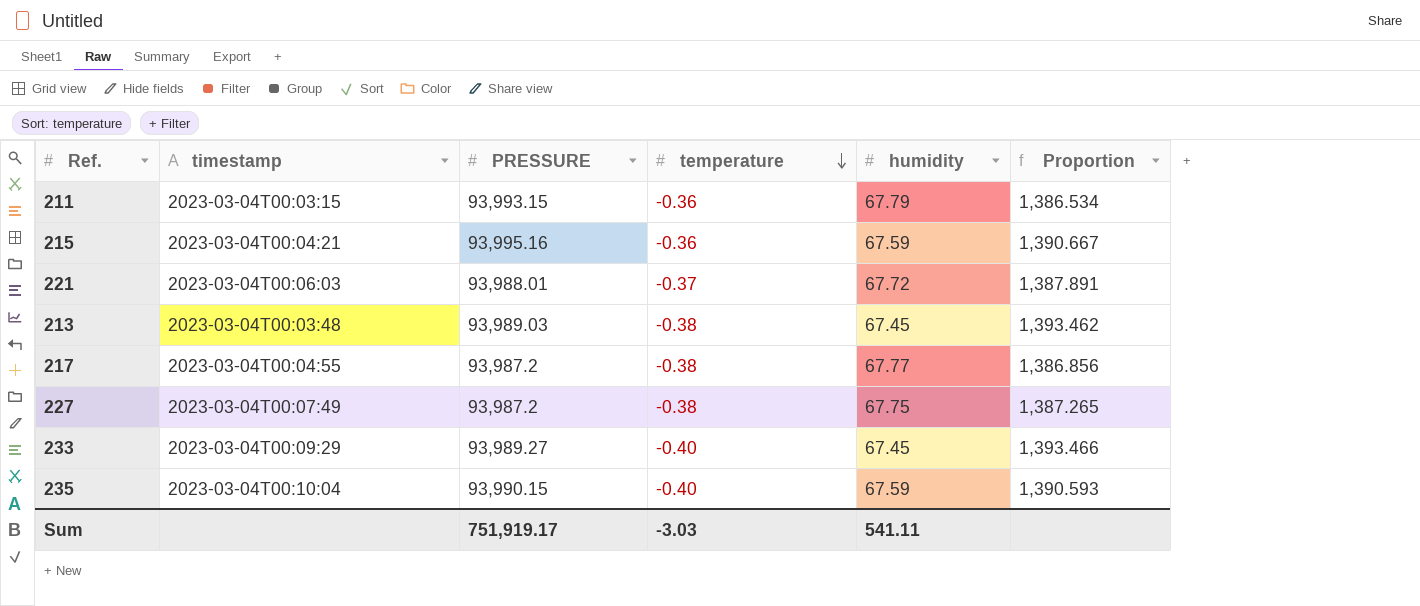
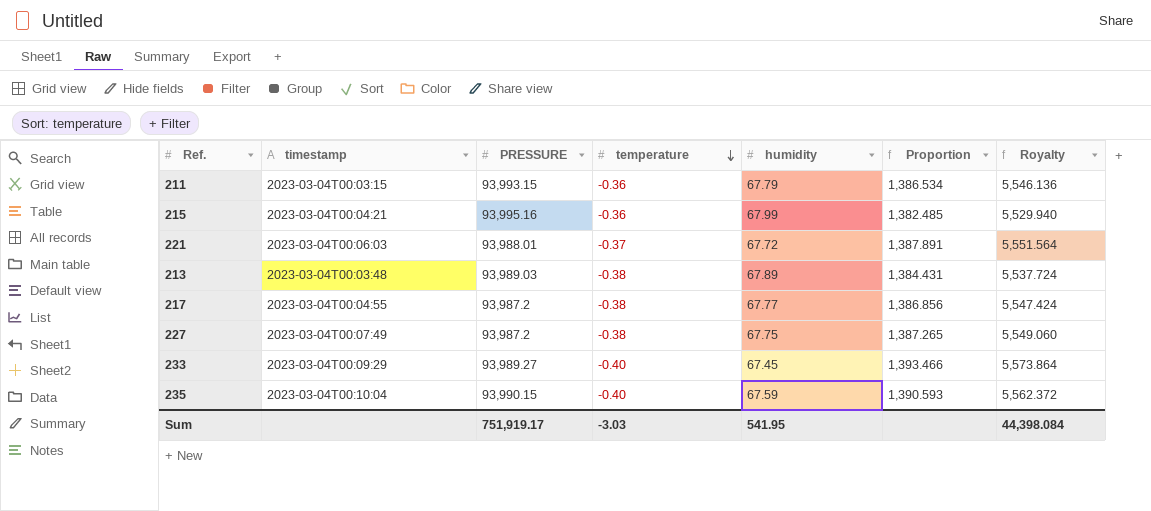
column Royalty | formula: none -> [Proportion] * 4
215 | humidity: 67.59 -> 67.99
215 | Proportion: 1,390.667 -> 1,382.485
213 | humidity: 67.45 -> 67.89
213 | Proportion: 1,393.462 -> 1,384.431
Sum | humidity: 541.11 -> 541.95

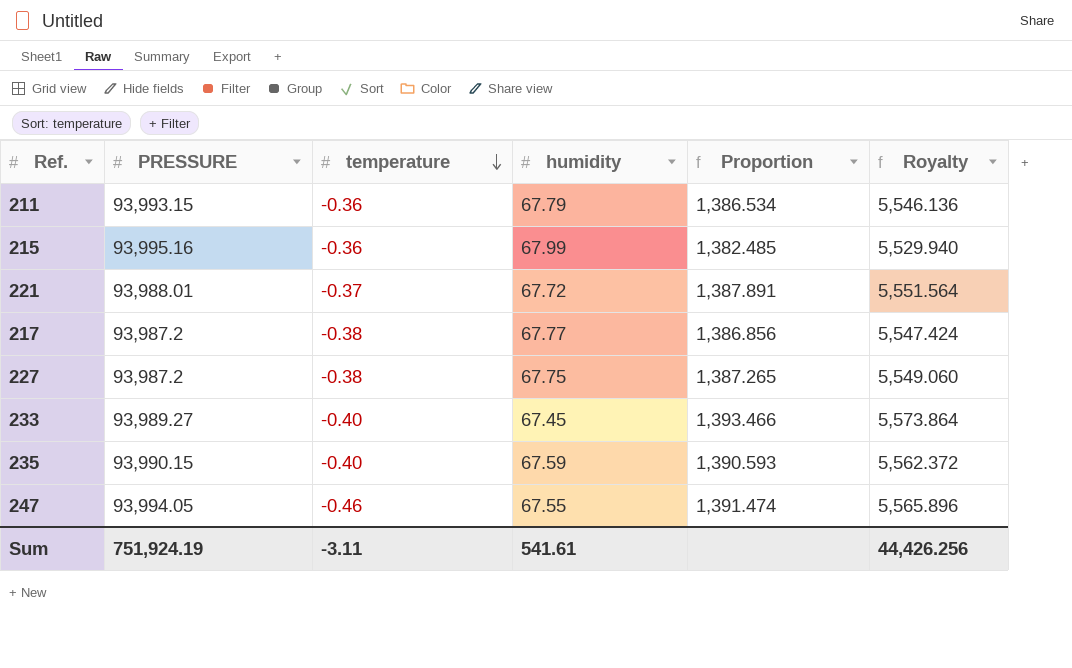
column timestamp | position: 2 -> none
row 213: 2023-03-04T00:03:48 | 93,989.03 | -0.38 | 67.89 | 1,384.431 | 5,537.724 -> none
row 247: none -> 93,994.05 | -0.46 | 67.55 | 1,391.474 | 5,565.896
Sum | PRESSURE: 751,919.17 -> 751,924.19
Sum | temperature: -3.03 -> -3.11
Sum | humidity: 541.95 -> 541.61
Sum | Royalty: 44,398.084 -> 44,426.256

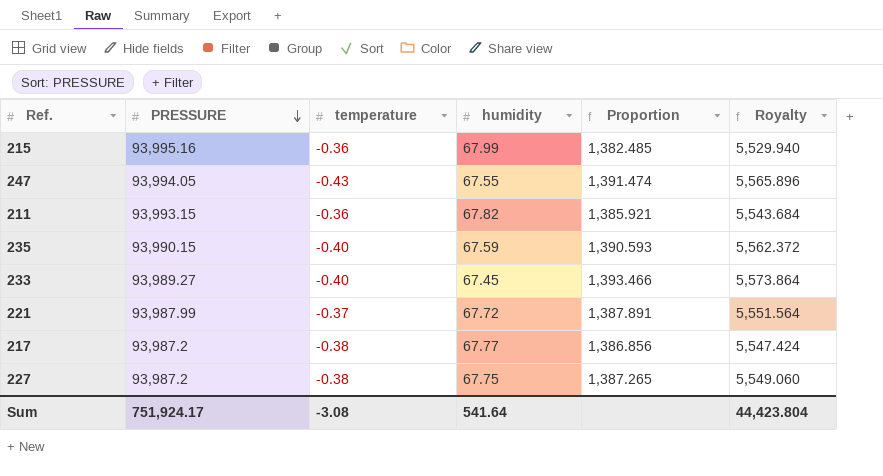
row order: temperature descending -> PRESSURE descending
247 | temperature: -0.46 -> -0.43
211 | humidity: 67.79 -> 67.82
211 | Proportion: 1,386.534 -> 1,385.921
211 | Royalty: 5,546.136 -> 5,543.684
221 | PRESSURE: 93,988.01 -> 93,987.99
Sum | PRESSURE: 751,924.19 -> 751,924.17
Sum | temperature: -3.11 -> -3.08
Sum | humidity: 541.61 -> 541.64
Sum | Royalty: 44,426.256 -> 44,423.804

